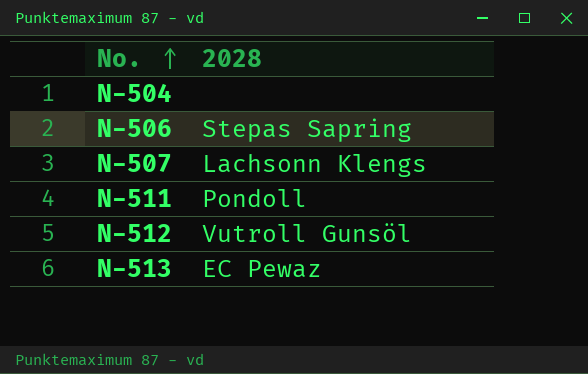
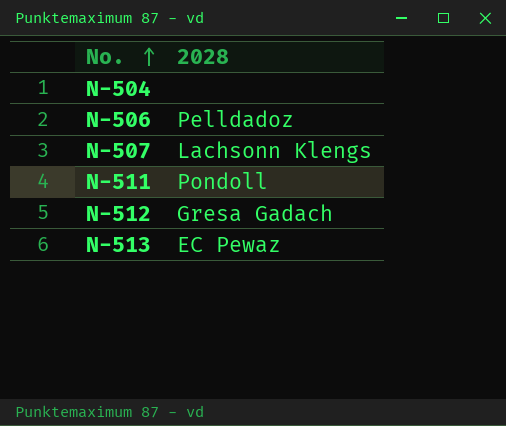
N-506 | 2028: Stepas Sapring -> Pelldadoz
N-512 | 2028: Vutroll Gunsöl -> Gresa Gadach

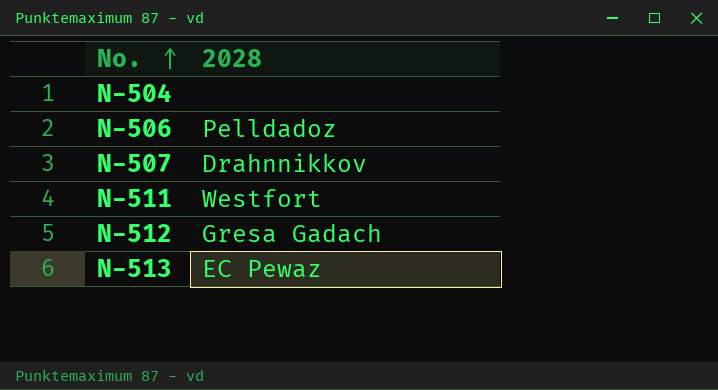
N-507 | 2028: Lachsonn Klengs -> Drahnnikkov
N-511 | 2028: Pondoll -> Westfort

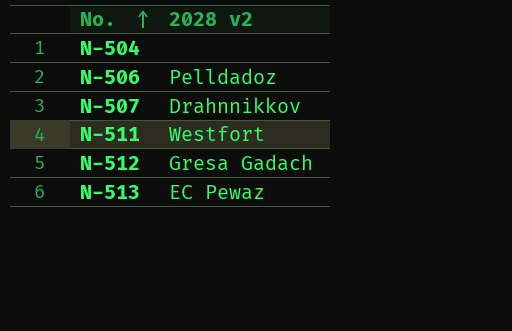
column name: 2028 -> 2028 v2

